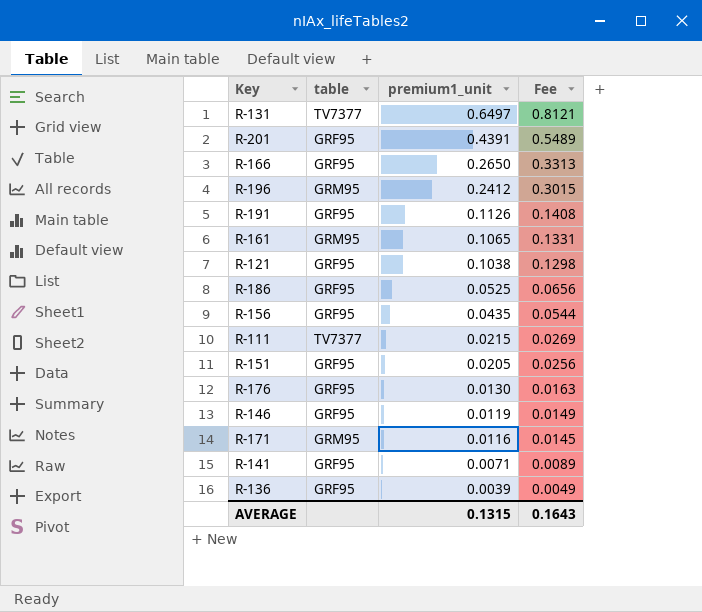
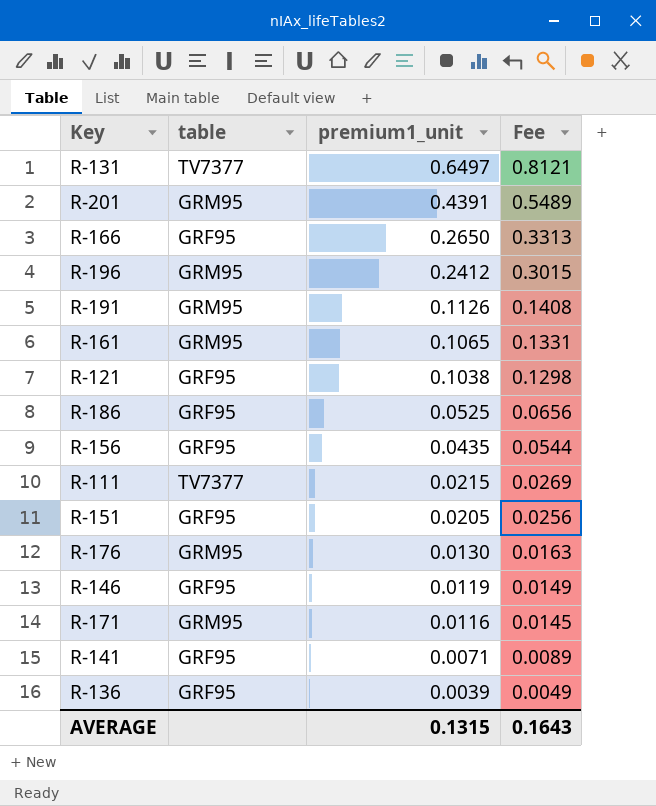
R-201 | table: GRF95 -> GRM95
R-191 | table: GRF95 -> GRM95
R-176 | table: GRF95 -> GRM95

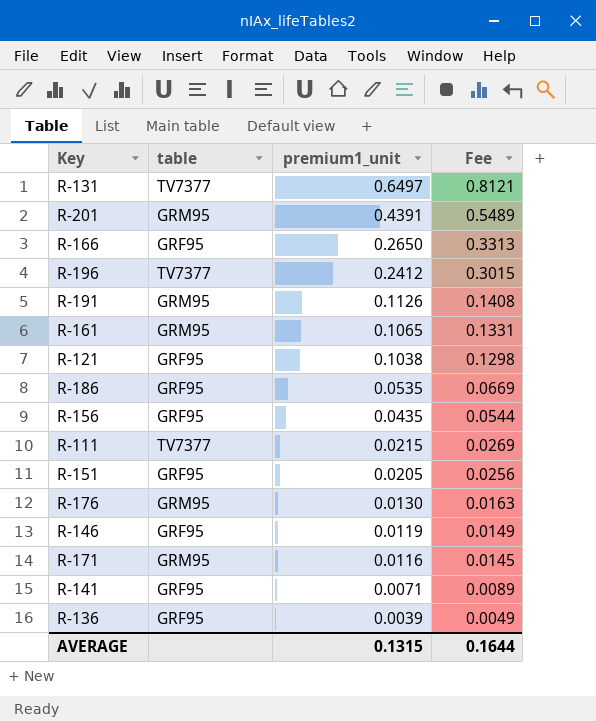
R-196 | table: GRM95 -> TV7377
R-186 | premium1_unit: 0.0525 -> 0.0535
R-186 | Fee: 0.0656 -> 0.0669
AVERAGE | Fee: 0.1643 -> 0.1644

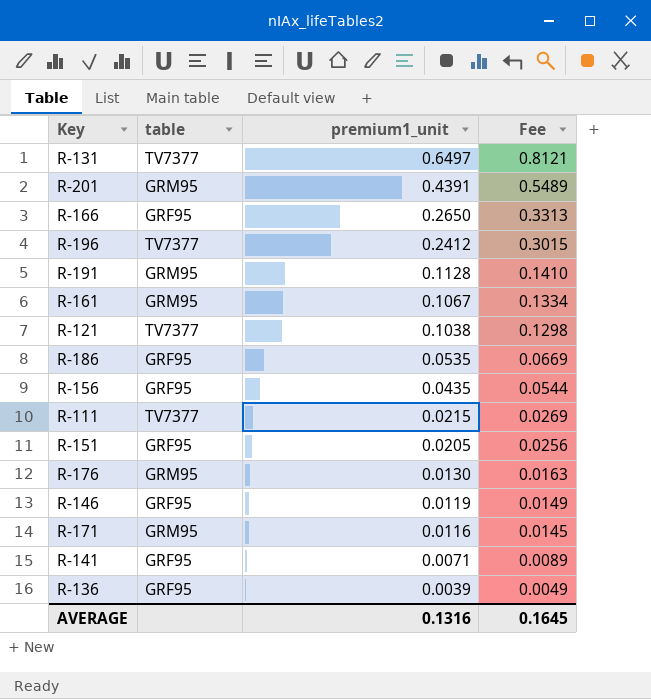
R-191 | premium1_unit: 0.1126 -> 0.1128
R-191 | Fee: 0.1408 -> 0.1410
R-161 | premium1_unit: 0.1065 -> 0.1067
R-161 | Fee: 0.1331 -> 0.1334
R-121 | table: GRF95 -> TV7377
AVERAGE | premium1_unit: 0.1315 -> 0.1316
AVERAGE | Fee: 0.1644 -> 0.1645

